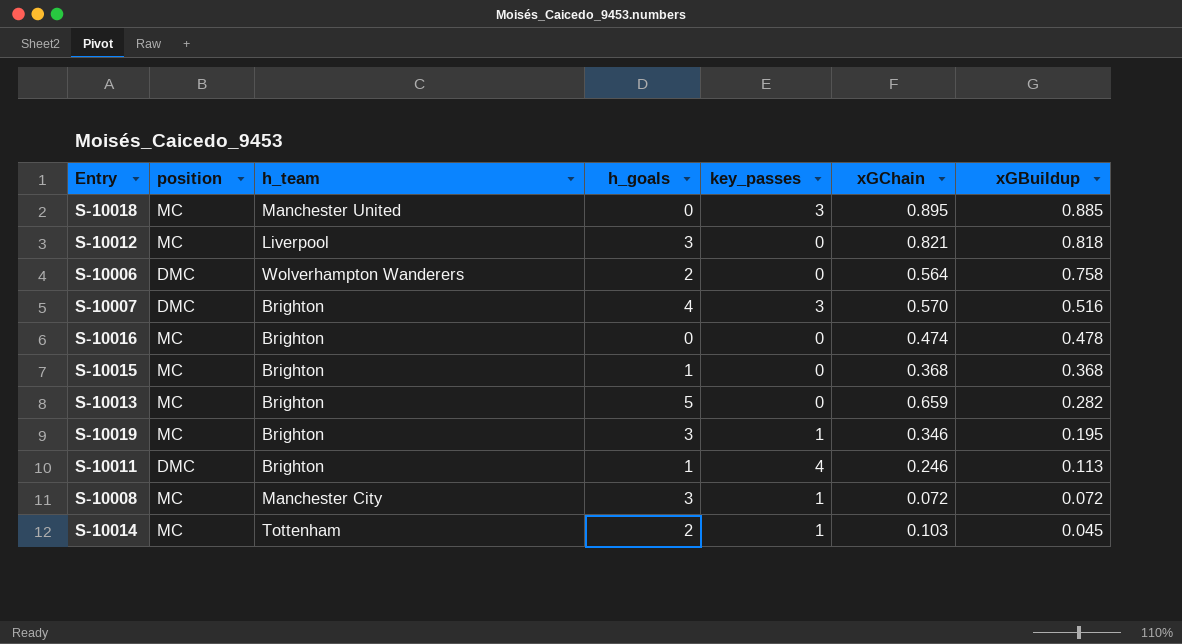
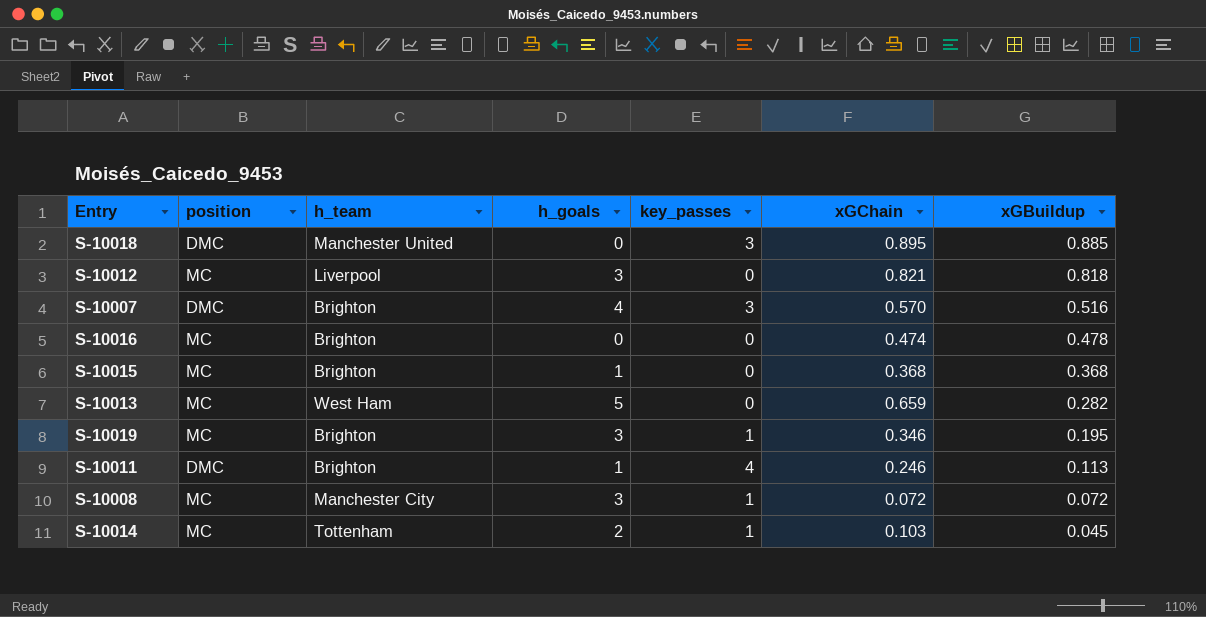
row S-10006: DMC | Wolverhampton Wanderers | 2 | 0 | 0.564 | 0.758 -> none
S-10018 | position: MC -> DMC
S-10013 | h_team: Brighton -> West Ham

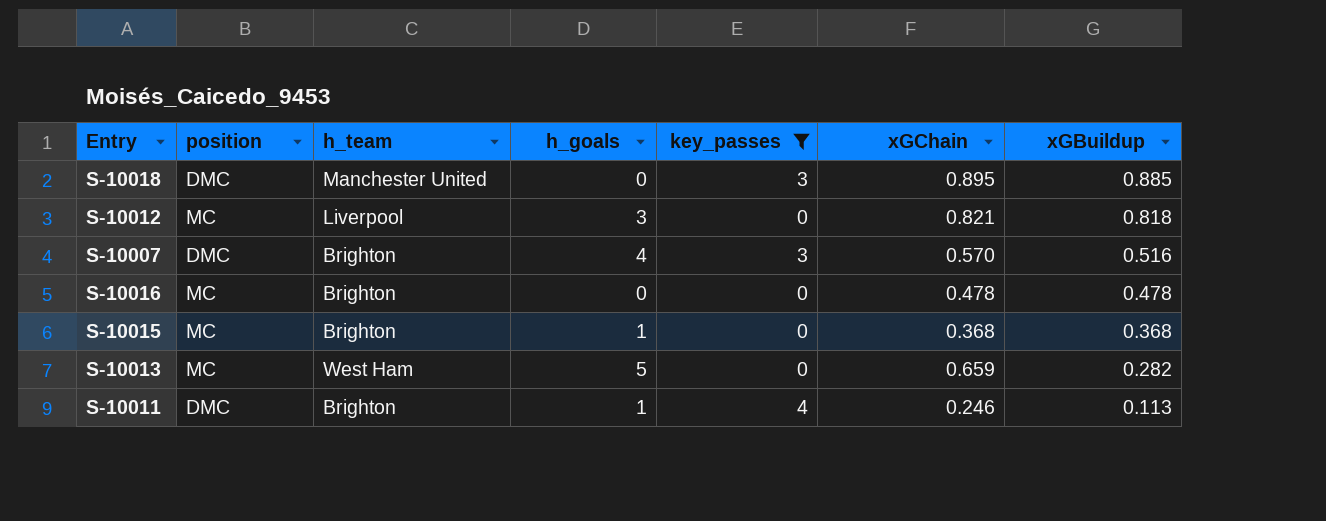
filter: none -> key_passes != 1
S-10016 | xGChain: 0.474 -> 0.478

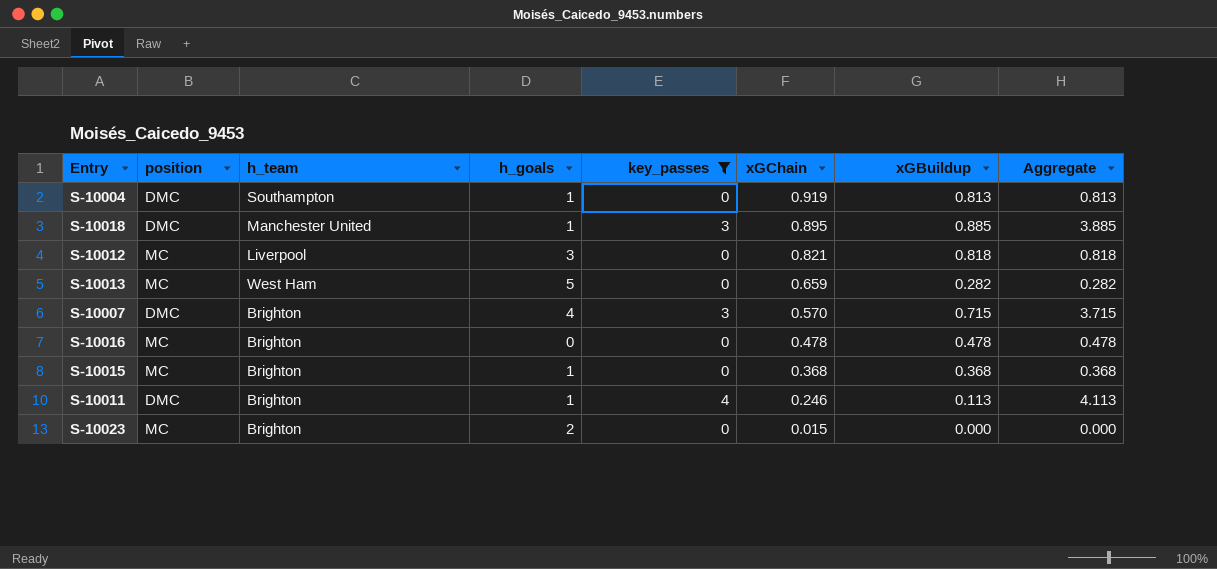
row order: xGBuildup descending -> xGChain descending
column Aggregate | formula: none -> [key_passes] + [xGBuildup]
row S-10004: none -> DMC | Southampton | 1 | 0 | 0.919 | 0.813 | 0.813
S-10018 | h_goals: 0 -> 1
S-10007 | xGBuildup: 0.516 -> 0.715
row S-10023: none -> MC | Brighton | 2 | 0 | 0.015 | 0.000 | 0.000

